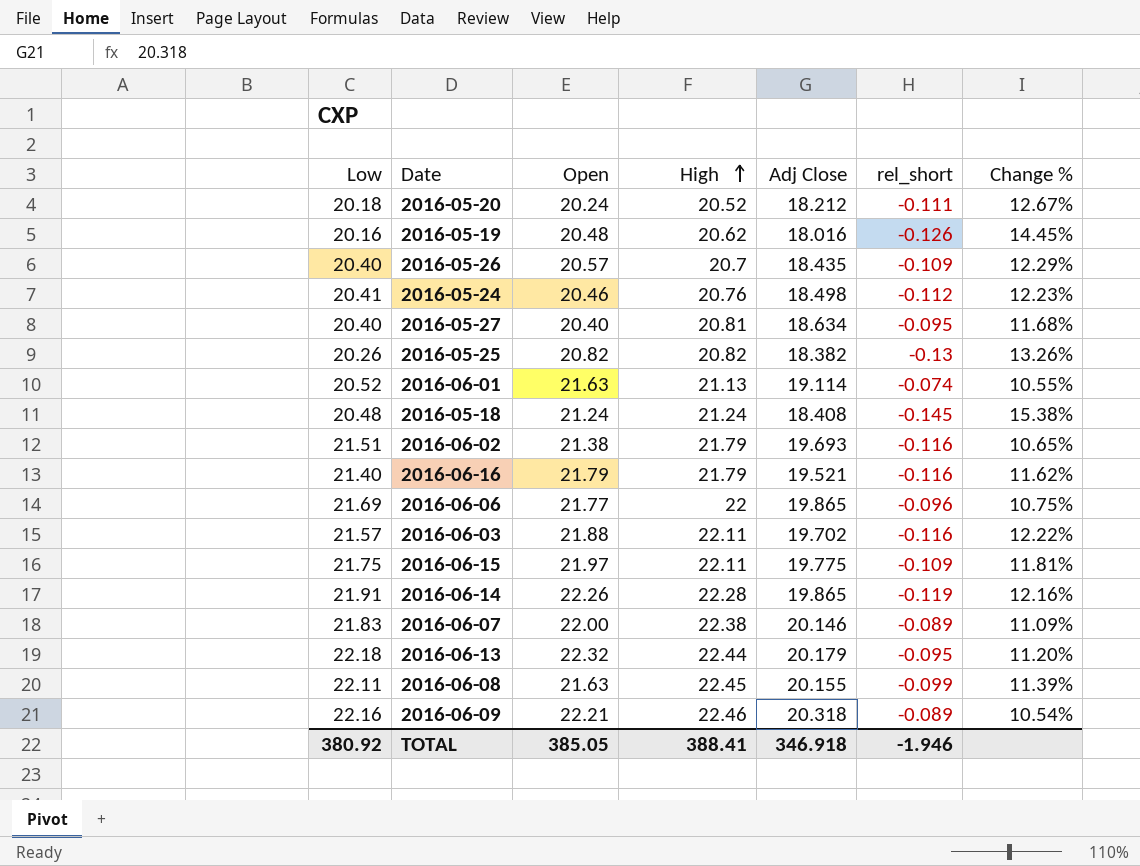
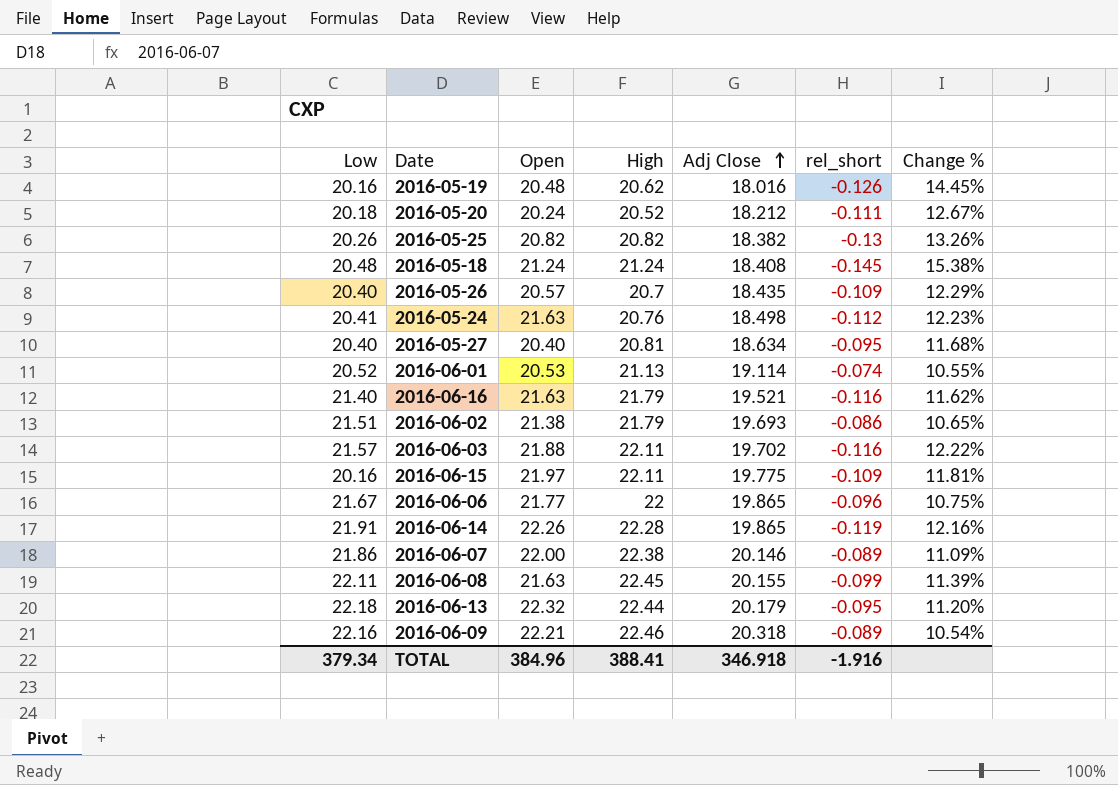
row order: High ascending -> Adj Close ascending
2016-05-24 | Open: 20.46 -> 21.63
2016-06-01 | Open: 21.63 -> 20.53
2016-06-16 | Open: 21.79 -> 21.63
2016-06-02 | rel_short: -0.116 -> -0.086
2016-06-15 | Low: 21.75 -> 20.16
2016-06-06 | Low: 21.69 -> 21.67
2016-06-07 | Low: 21.83 -> 21.86
TOTAL | Low: 380.92 -> 379.34
TOTAL | Open: 385.05 -> 384.96
TOTAL | rel_short: -1.946 -> -1.916

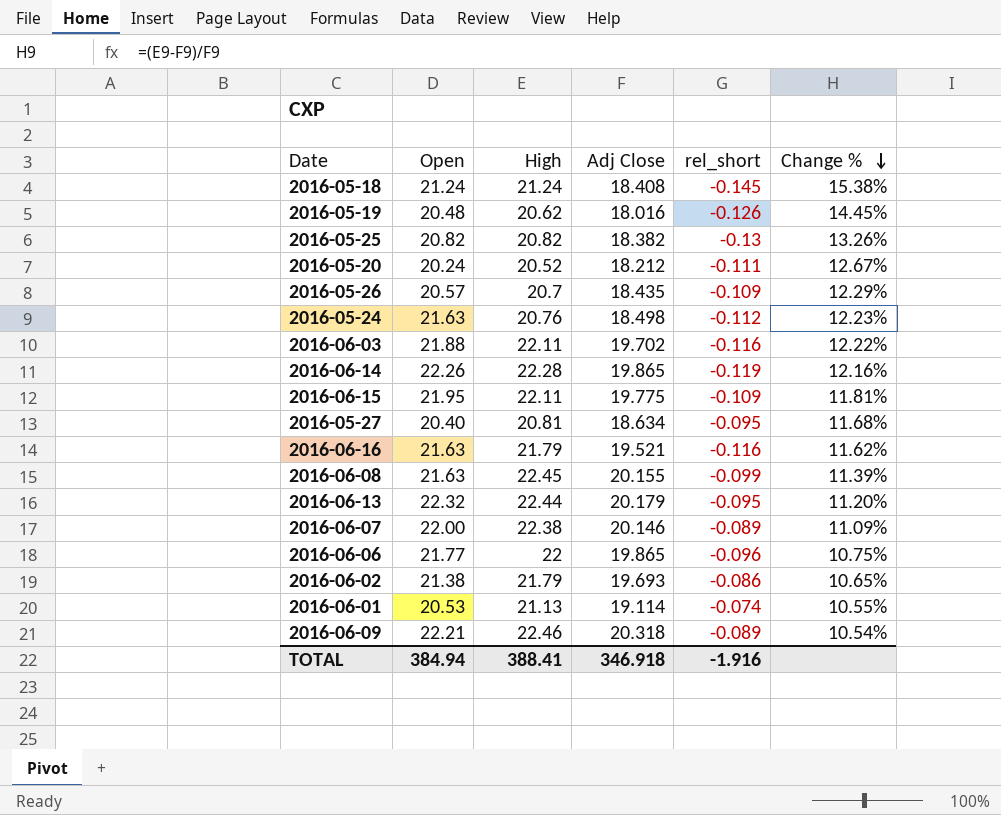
row order: Adj Close ascending -> Change % descending
column Low | position: 1 -> none
2016-06-15 | Open: 21.97 -> 21.95
TOTAL | Open: 384.96 -> 384.94

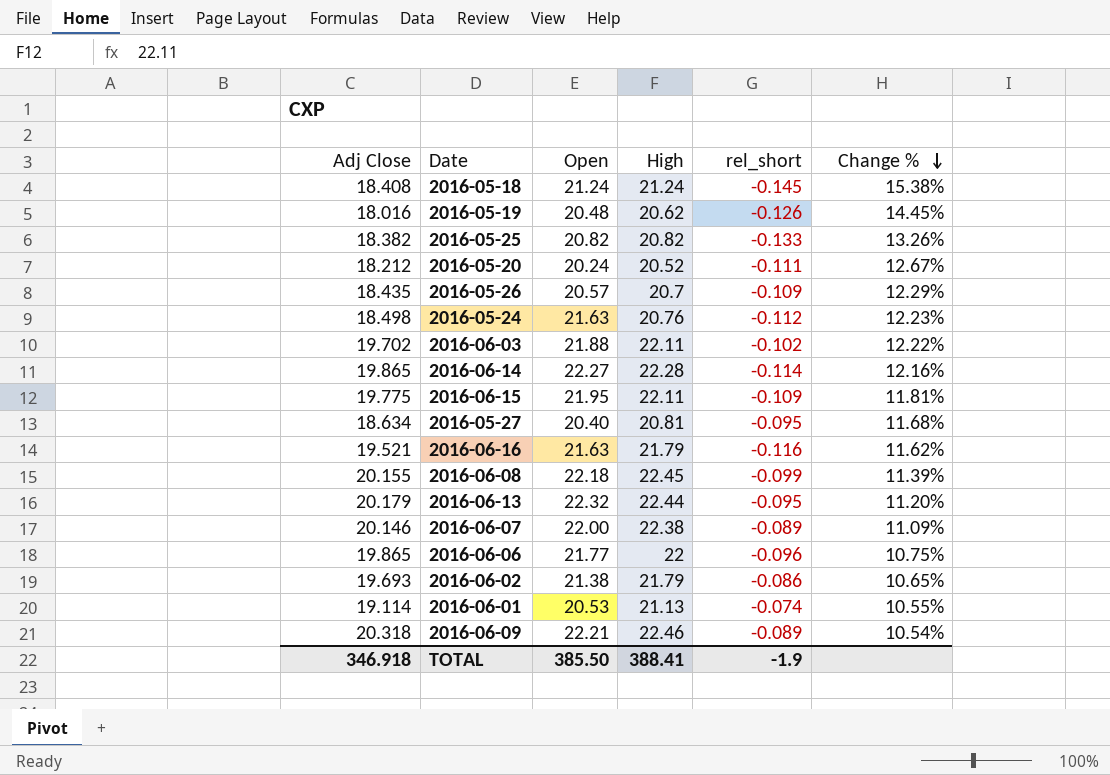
column Adj Close | position: 4 -> 1
2016-05-25 | rel_short: -0.13 -> -0.133
2016-06-03 | rel_short: -0.116 -> -0.102
2016-06-14 | Open: 22.26 -> 22.27
2016-06-14 | rel_short: -0.119 -> -0.114
2016-06-08 | Open: 21.63 -> 22.18
TOTAL | Open: 384.94 -> 385.50
TOTAL | rel_short: -1.916 -> -1.9

